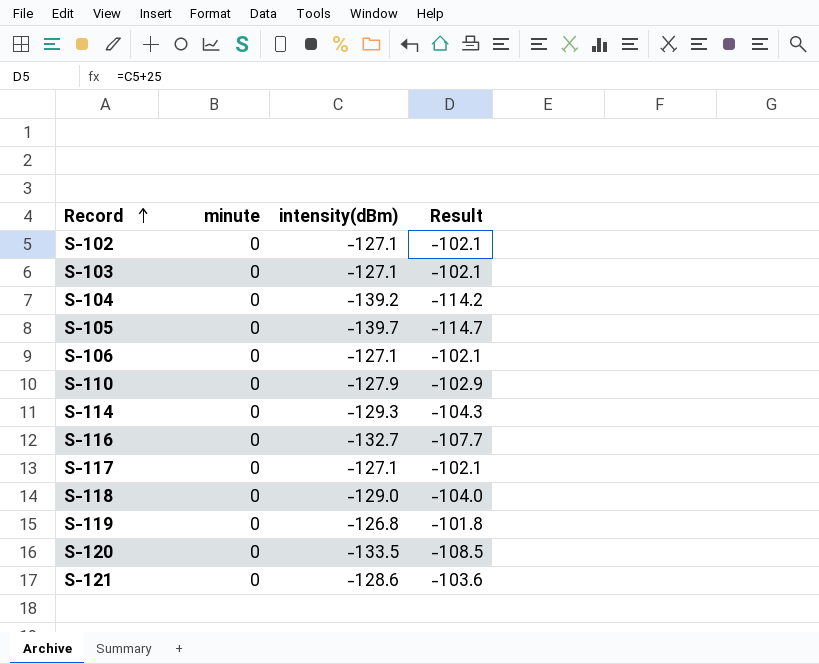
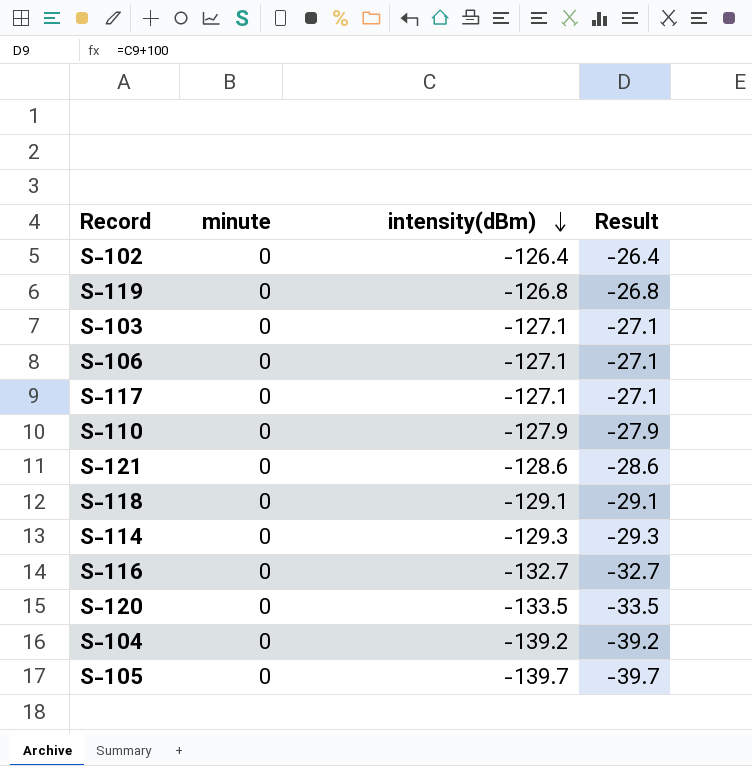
row order: Record ascending -> intensity(dBm) descending
column Result | formula: [intensity(dBm)] + 25 -> [intensity(dBm)] + 100
S-102 | intensity(dBm): -127.1 -> -126.4
S-118 | intensity(dBm): -129.0 -> -129.1

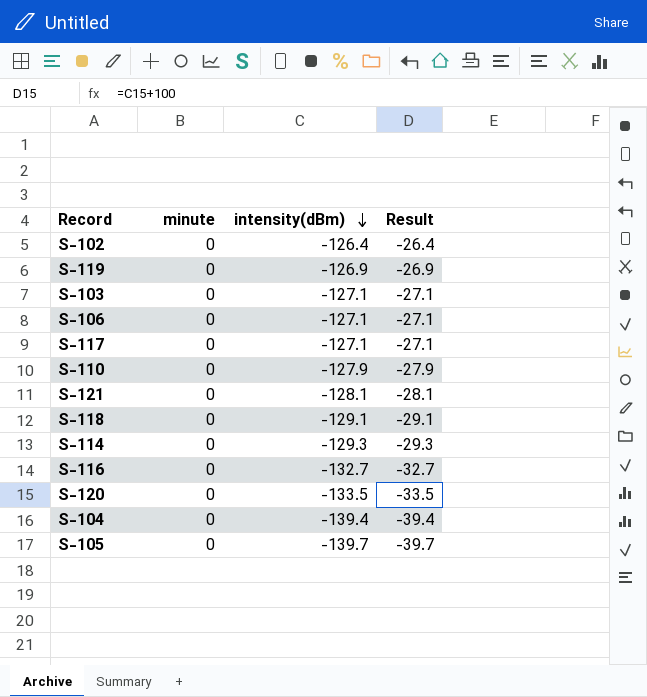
S-119 | intensity(dBm): -126.8 -> -126.9
S-119 | Result: -26.8 -> -26.9
S-121 | intensity(dBm): -128.6 -> -128.1
S-121 | Result: -28.6 -> -28.1
S-104 | intensity(dBm): -139.2 -> -139.4
S-104 | Result: -39.2 -> -39.4

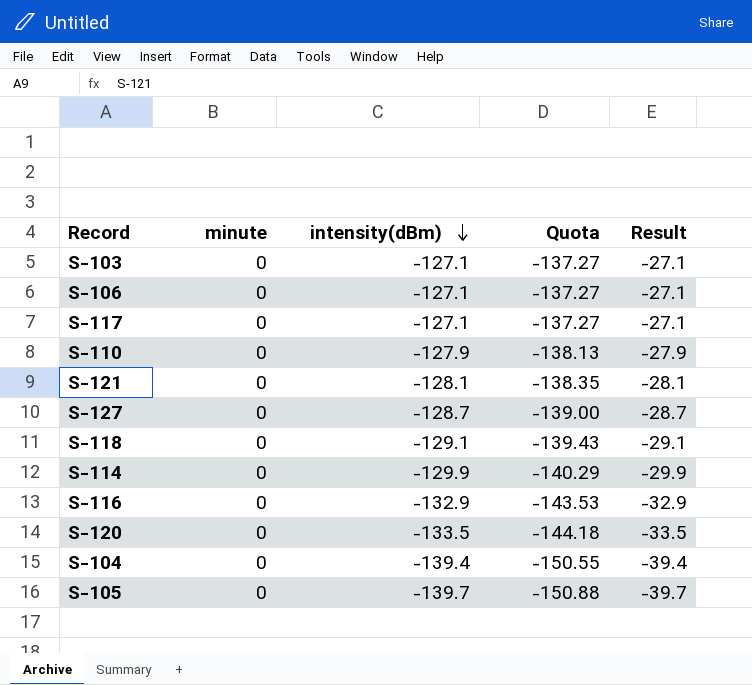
column Quota | formula: none -> [intensity(dBm)] * 1.08
row S-102: 0 | -126.4 | -26.4 -> none
row S-119: 0 | -126.9 | -26.9 -> none
row S-127: none -> 0 | -128.7 | -139.00 | -28.7
S-114 | intensity(dBm): -129.3 -> -129.9
S-114 | Result: -29.3 -> -29.9
S-116 | intensity(dBm): -132.7 -> -132.9
S-116 | Result: -32.7 -> -32.9

